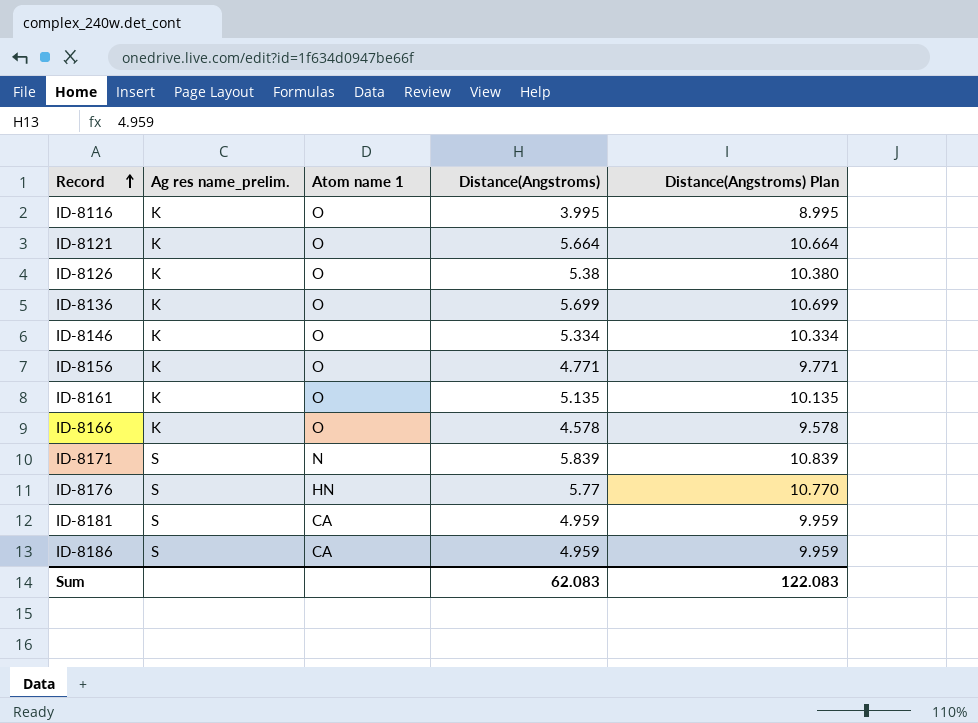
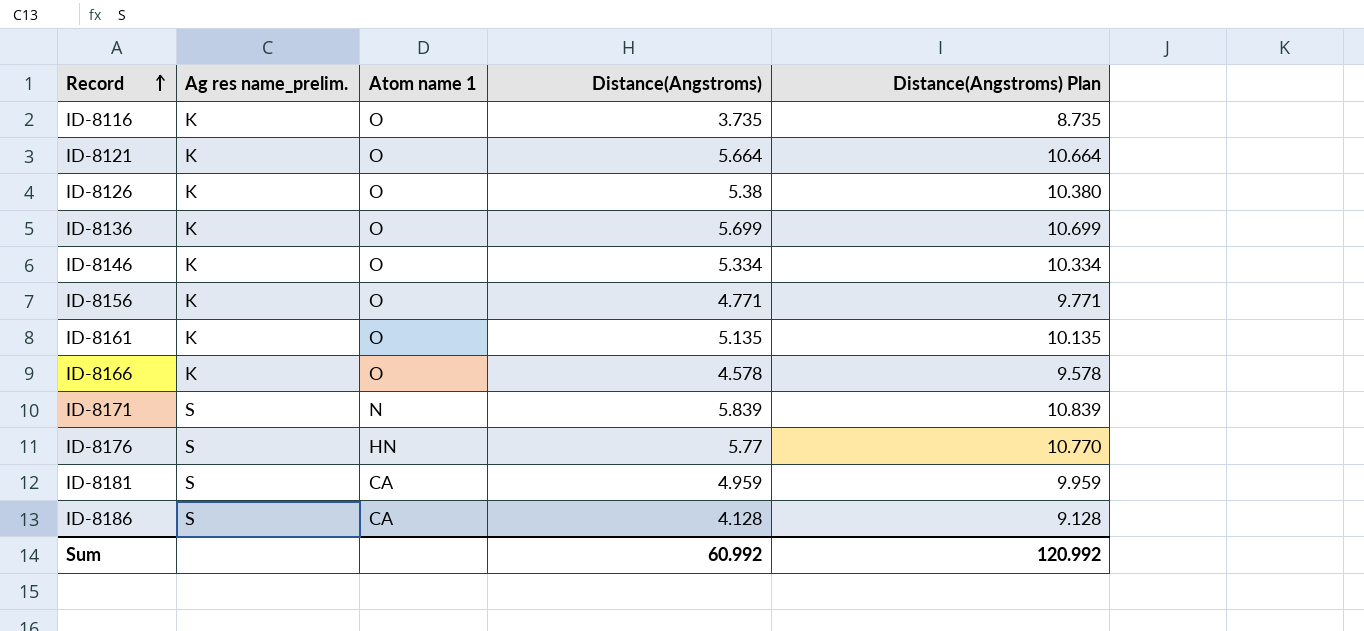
ID-8116 | Distance(Angstroms): 3.995 -> 3.735
ID-8116 | Distance(Angstroms) Plan: 8.995 -> 8.735
ID-8186 | Distance(Angstroms): 4.959 -> 4.128
ID-8186 | Distance(Angstroms) Plan: 9.959 -> 9.128
Sum | Distance(Angstroms): 62.083 -> 60.992
Sum | Distance(Angstroms) Plan: 122.083 -> 120.992

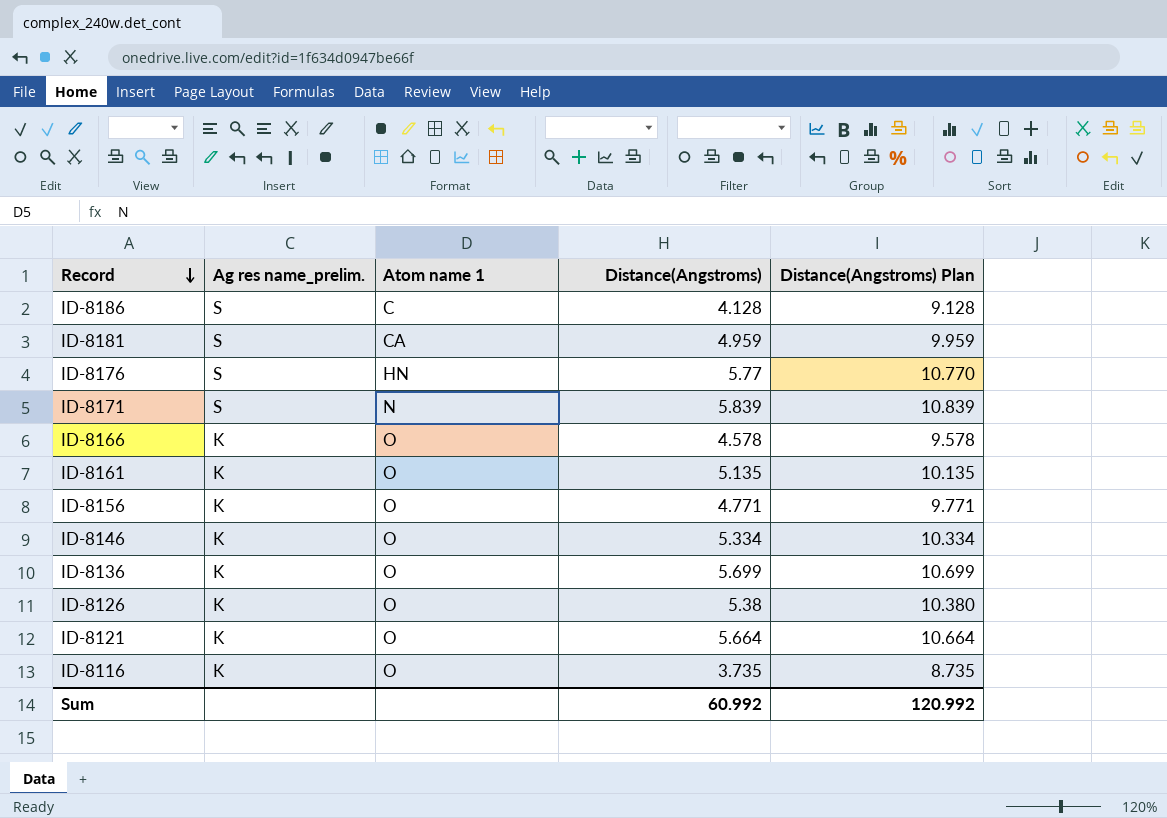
row order: Record ascending -> Record descending
ID-8186 | Atom name 1: CA -> C

